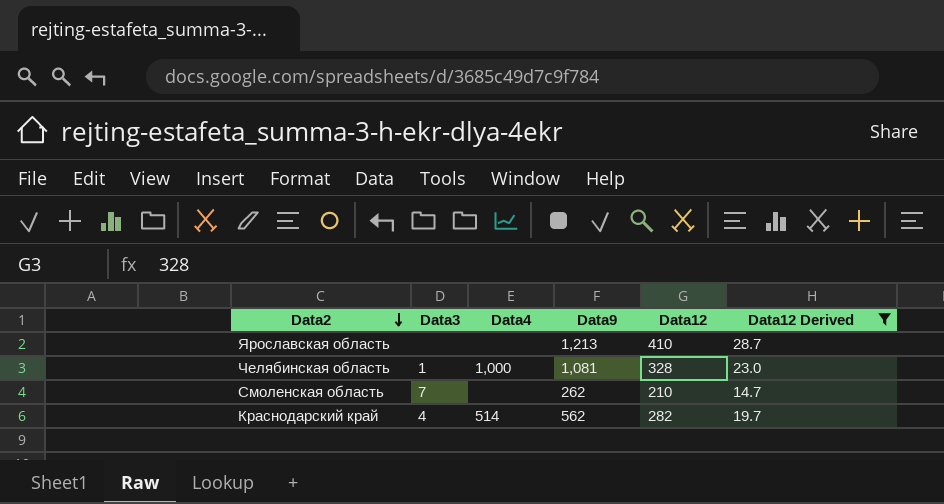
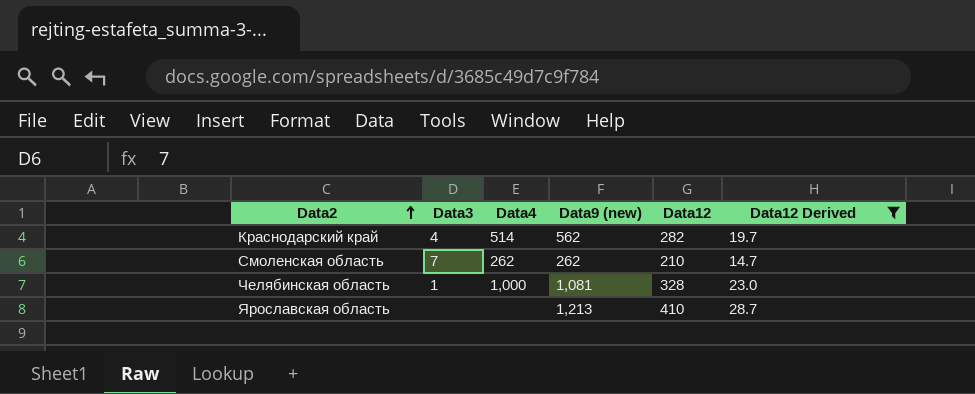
row order: Data2 descending -> Data2 ascending
column name: Data9 -> Data9 (new)
Смоленская область | Data4: none -> 262

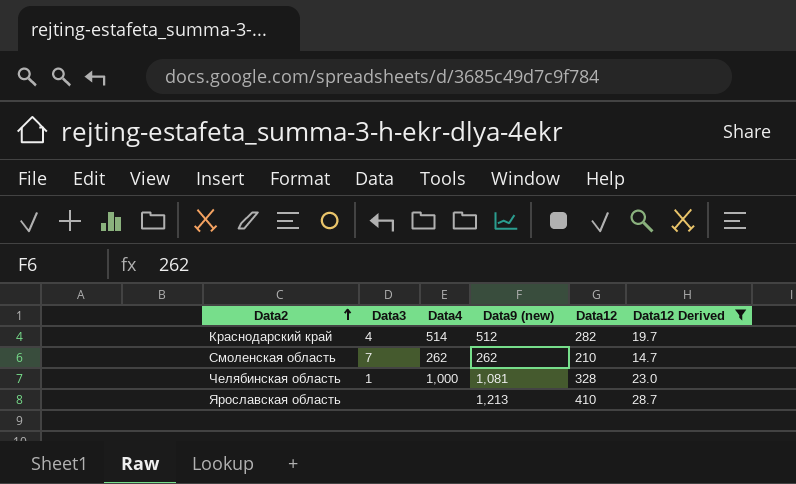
Краснодарский край | Data9 (new): 562 -> 512

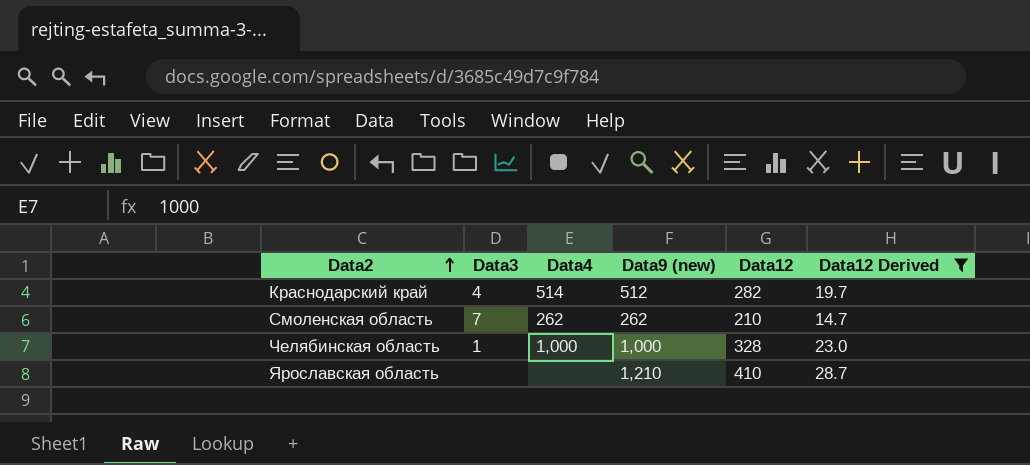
Челябинская область | Data9 (new): 1,081 -> 1,000
Ярославская область | Data9 (new): 1,213 -> 1,210

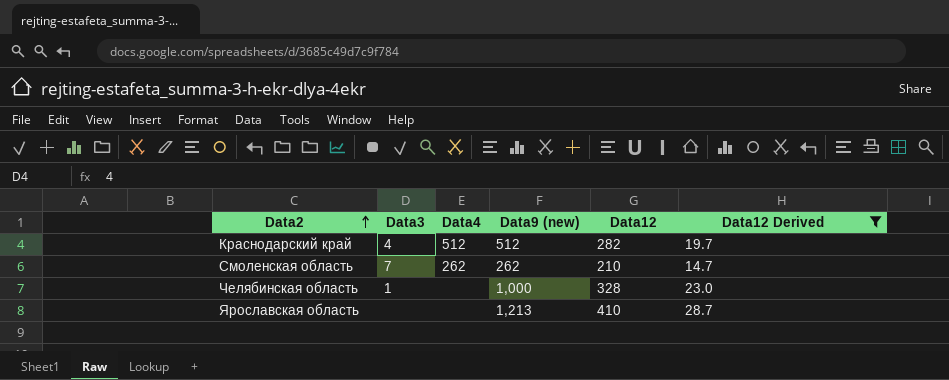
Краснодарский край | Data4: 514 -> 512
Челябинская область | Data4: 1,000 -> none
Ярославская область | Data9 (new): 1,210 -> 1,213

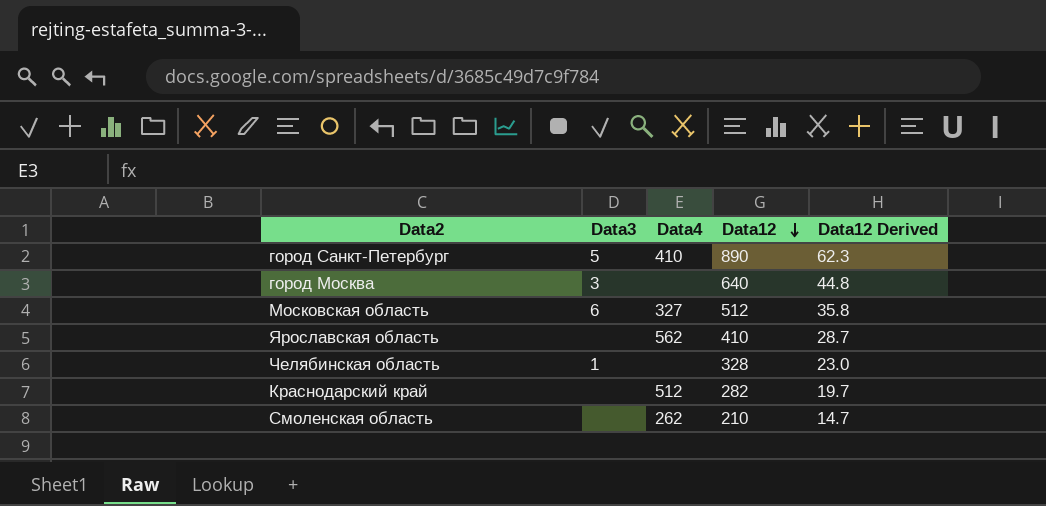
filter: Data12 Derived <= 28.7 -> none
row order: Data2 ascending -> Data12 descending
column Data9 (new) | position: 4 -> none
Ярославская область | Data4: none -> 562
Краснодарский край | Data3: 4 -> none
Смоленская область | Data3: 7 -> none

